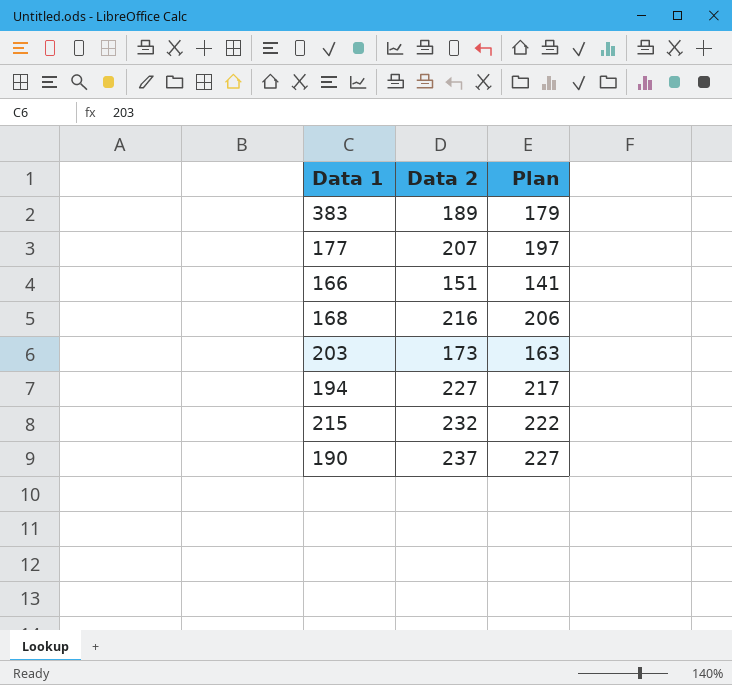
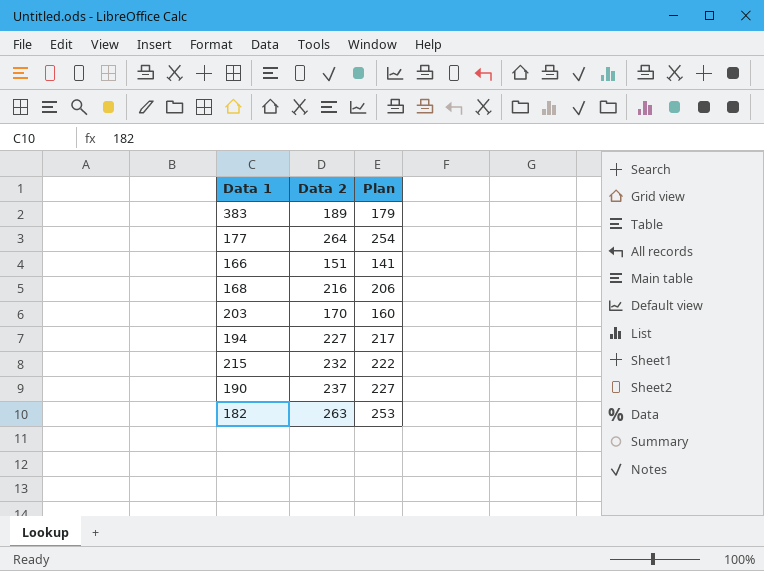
177 | Data 2: 207 -> 264
177 | Plan: 197 -> 254
203 | Data 2: 173 -> 170
203 | Plan: 163 -> 160
row 182: none -> 263 | 253

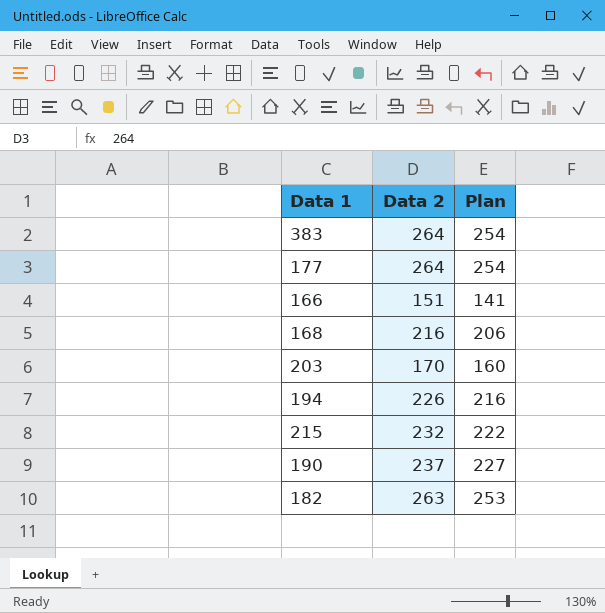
383 | Data 2: 189 -> 264
383 | Plan: 179 -> 254
194 | Data 2: 227 -> 226
194 | Plan: 217 -> 216

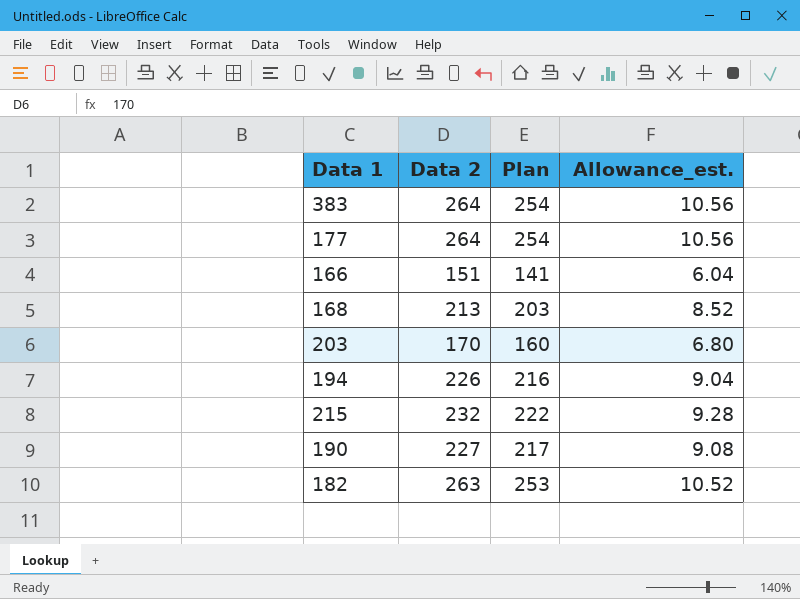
column Allowance_est. | formula: none -> [Data 2] * 0.04
168 | Data 2: 216 -> 213
168 | Plan: 206 -> 203
190 | Data 2: 237 -> 227
190 | Plan: 227 -> 217

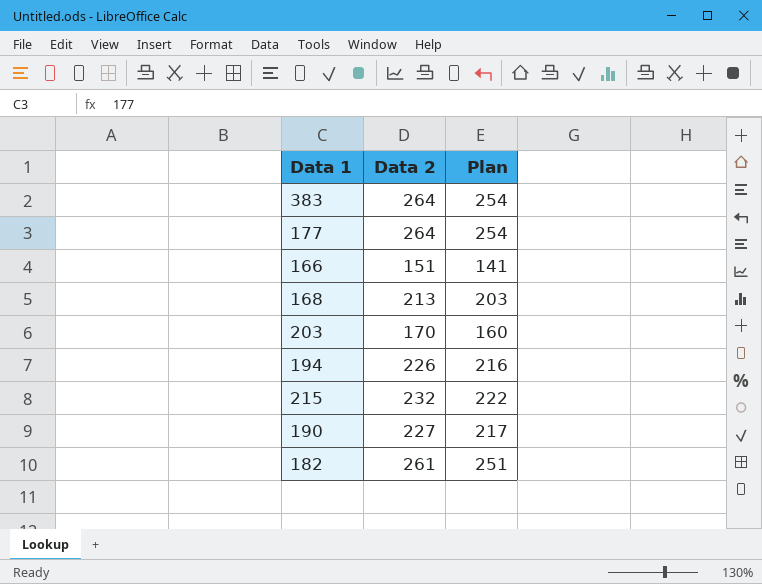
column Allowance_est. | formula: [Data 2] * 0.04 -> none
182 | Data 2: 263 -> 261
182 | Plan: 253 -> 251

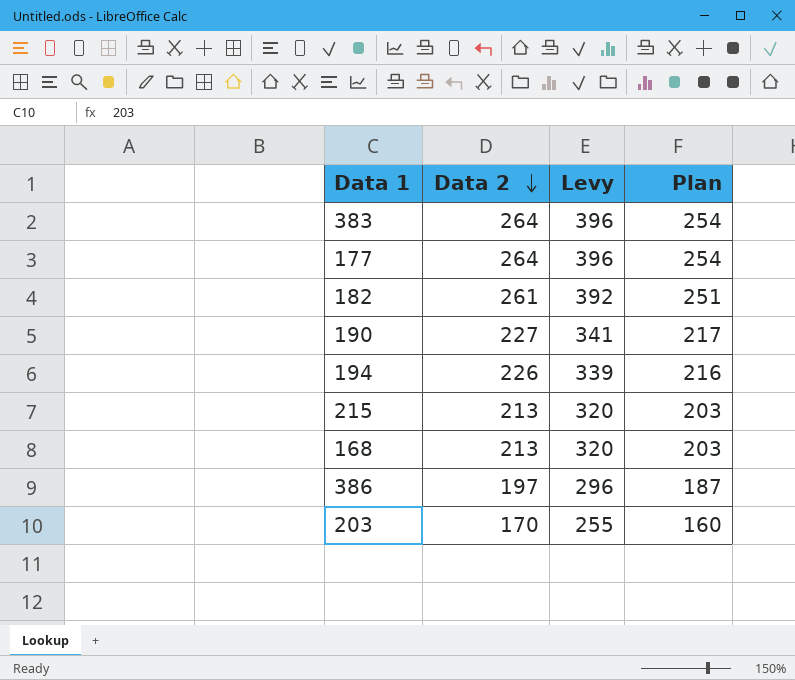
row order: none -> Data 2 descending
column Levy | formula: none -> [Data 2] * 1.5
row 166: 151 | 141 -> none
215 | Data 2: 232 -> 213
215 | Plan: 222 -> 203
row 386: none -> 197 | 296 | 187

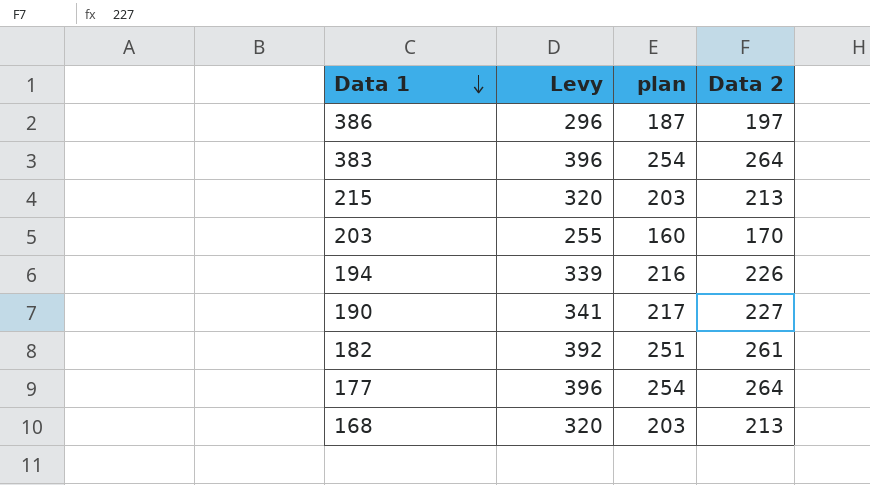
row order: Data 2 descending -> Data 1 descending
column name: Plan -> plan
column Data 2 | position: 2 -> 4

